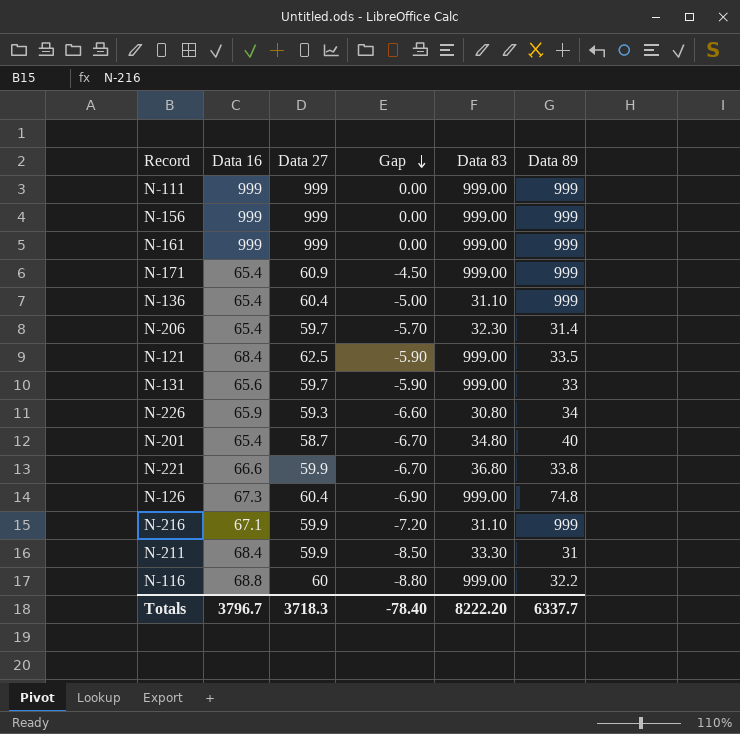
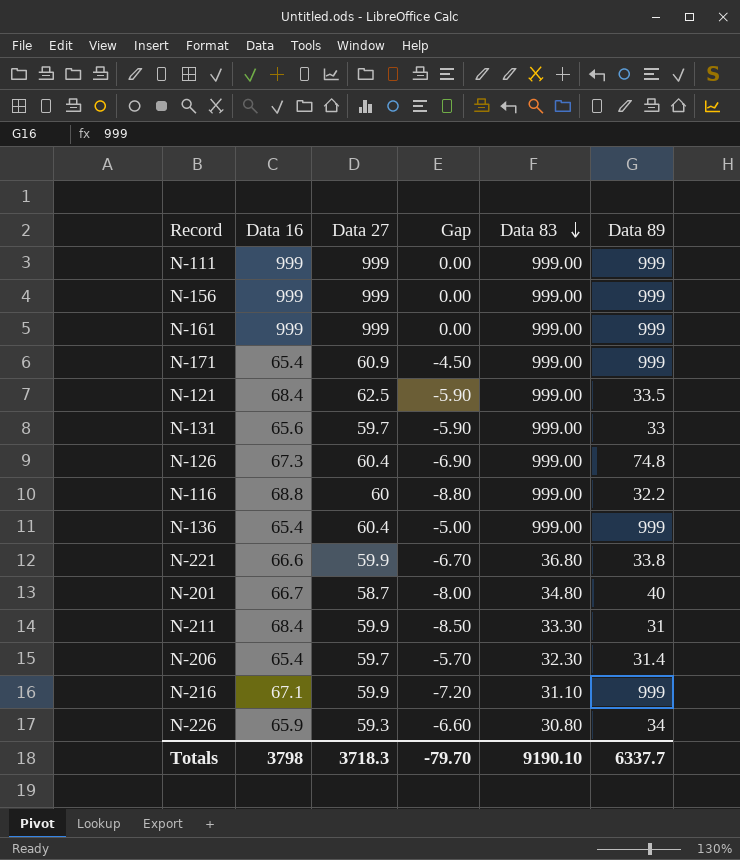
row order: Gap descending -> Data 83 descending
N-136 | Data 83: 31.10 -> 999.00
N-201 | Data 16: 65.4 -> 66.7
N-201 | Gap: -6.70 -> -8.00
Totals | Data 16: 3796.7 -> 3798
Totals | Gap: -78.40 -> -79.70
Totals | Data 83: 8222.20 -> 9190.10

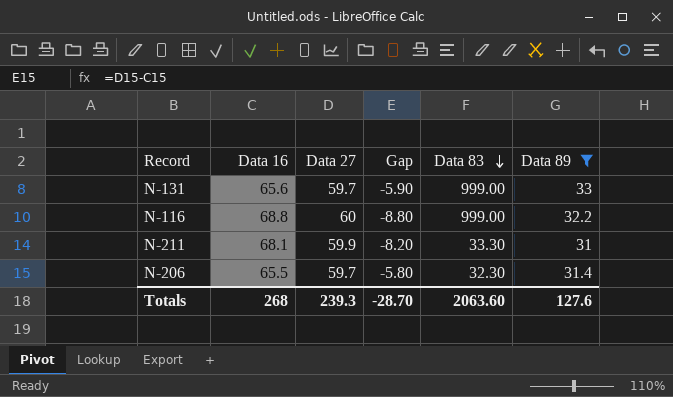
filter: none -> Data 89 <= 33
N-211 | Data 16: 68.4 -> 68.1
N-211 | Gap: -8.50 -> -8.20
N-206 | Data 16: 65.4 -> 65.5
N-206 | Gap: -5.70 -> -5.80
Totals | Data 16: 3798 -> 268
Totals | Data 27: 3718.3 -> 239.3
Totals | Gap: -79.70 -> -28.70
Totals | Data 83: 9190.10 -> 2063.60
Totals | Data 89: 6337.7 -> 127.6

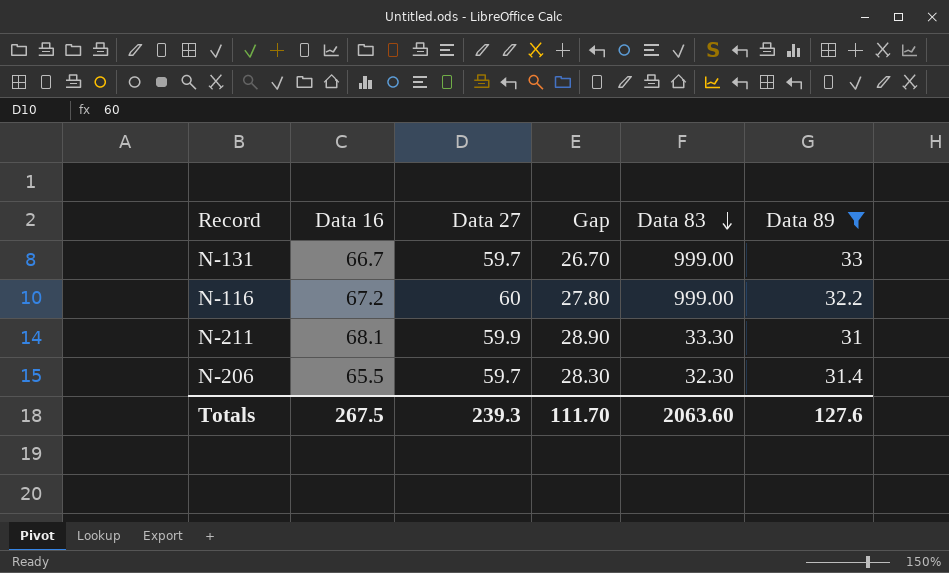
column Gap | formula: [Data 27] - [Data 16] -> [Data 27] - [Data 89]
N-131 | Data 16: 65.6 -> 66.7
N-116 | Data 16: 68.8 -> 67.2
Totals | Data 16: 268 -> 267.5
Totals | Gap: -28.70 -> 111.70

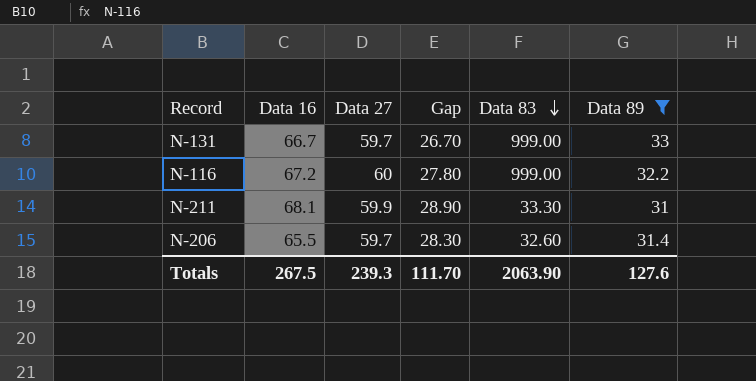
N-206 | Data 83: 32.30 -> 32.60
Totals | Data 83: 2063.60 -> 2063.90

